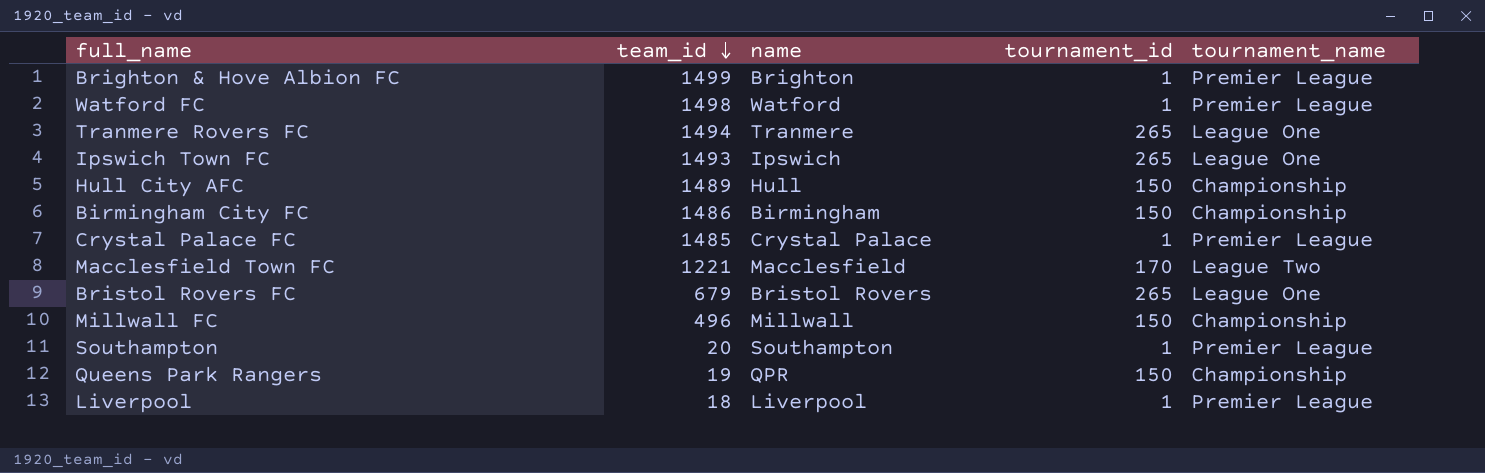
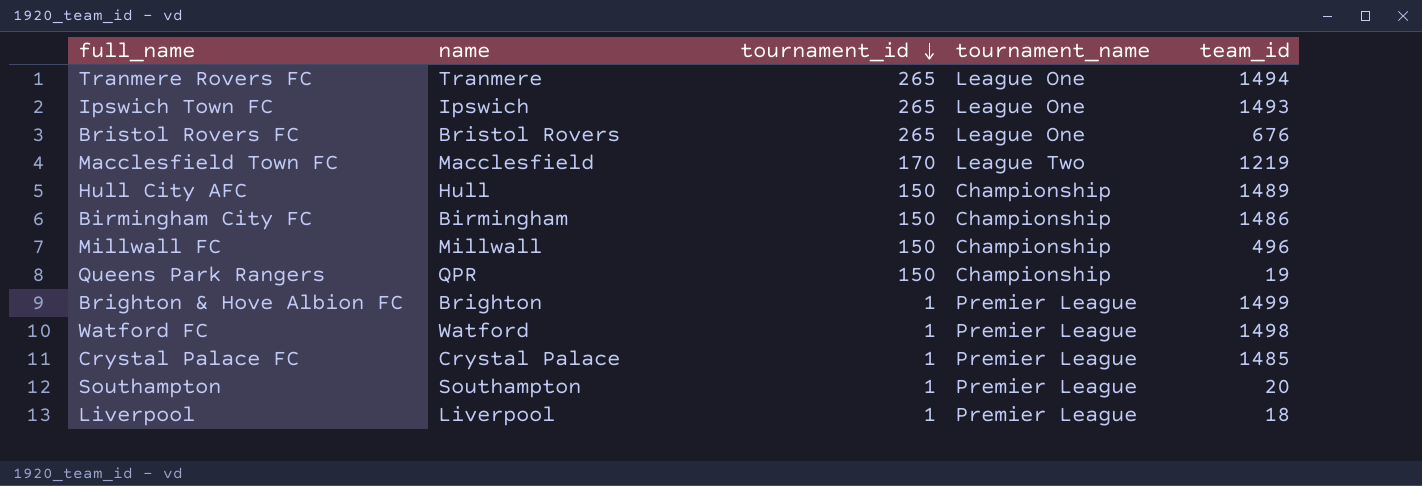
row order: team_id descending -> tournament_id descending
column team_id | position: 2 -> 5
Bristol Rovers FC | team_id: 679 -> 676
Macclesfield Town FC | team_id: 1221 -> 1219

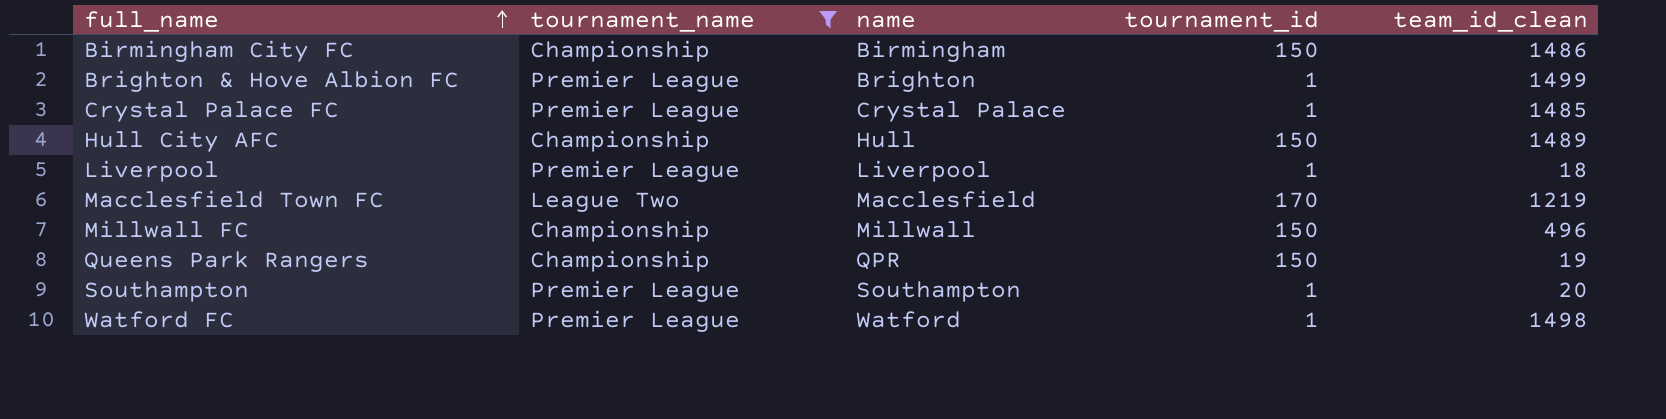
filter: none -> tournament_name != League One
row order: tournament_id descending -> full_name ascending
column tournament_name | position: 4 -> 2
column name: team_id -> team_id_clean

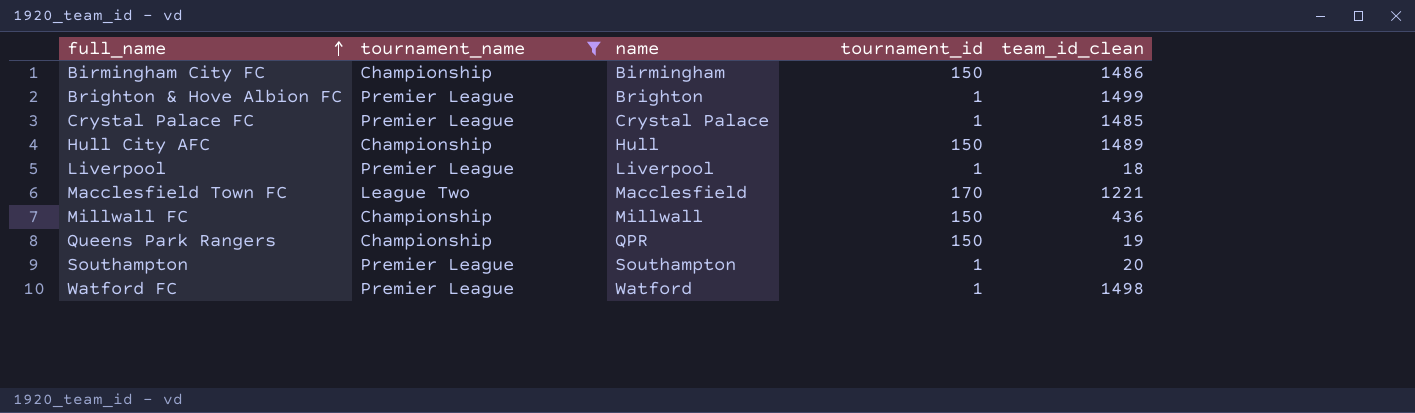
Macclesfield Town FC | team_id_clean: 1219 -> 1221
Millwall FC | team_id_clean: 496 -> 436

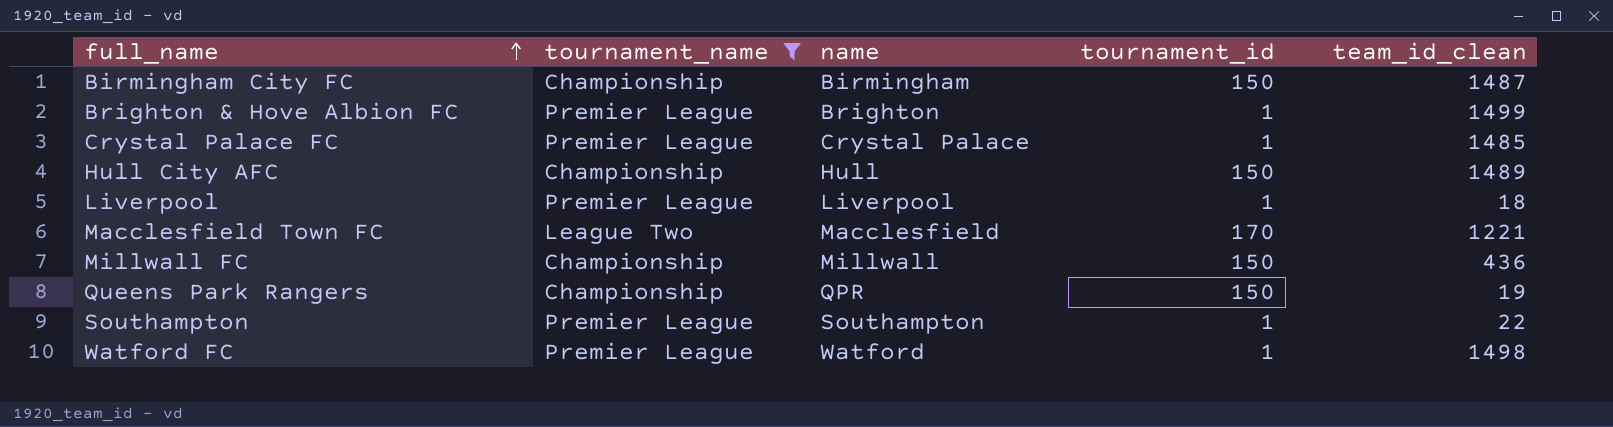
Birmingham City FC | team_id_clean: 1486 -> 1487
Southampton | team_id_clean: 20 -> 22

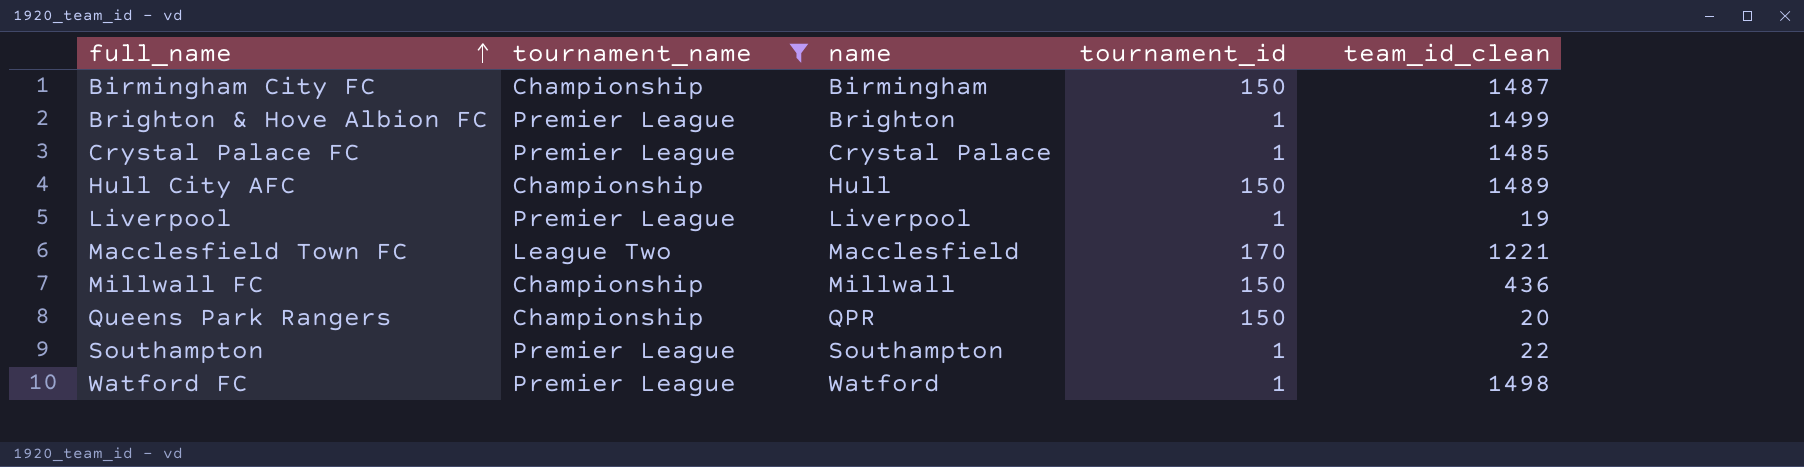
Liverpool | team_id_clean: 18 -> 19
Queens Park Rangers | team_id_clean: 19 -> 20

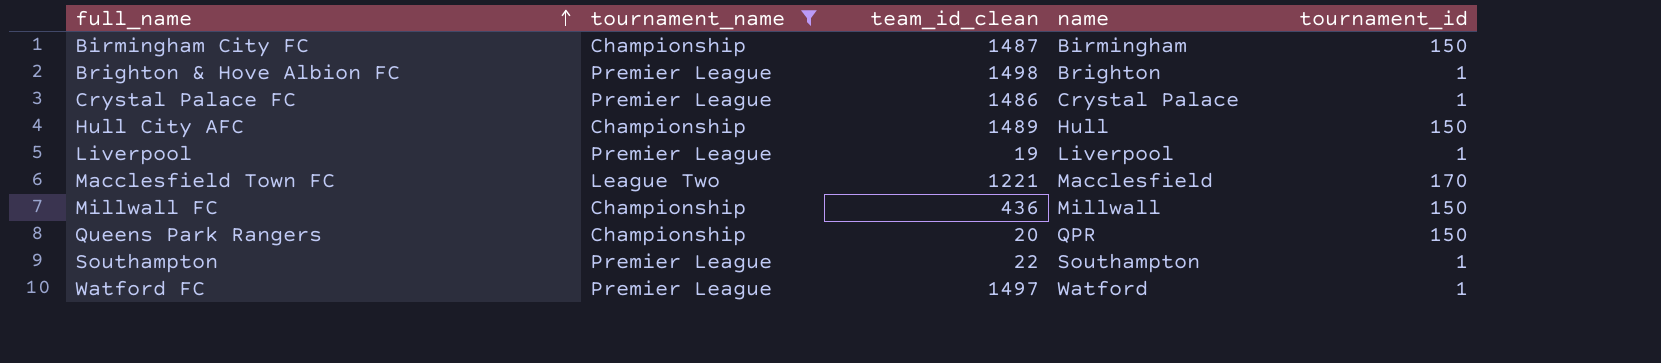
column team_id_clean | position: 5 -> 3
Brighton & Hove Albion FC | team_id_clean: 1499 -> 1498
Crystal Palace FC | team_id_clean: 1485 -> 1486
Watford FC | team_id_clean: 1498 -> 1497

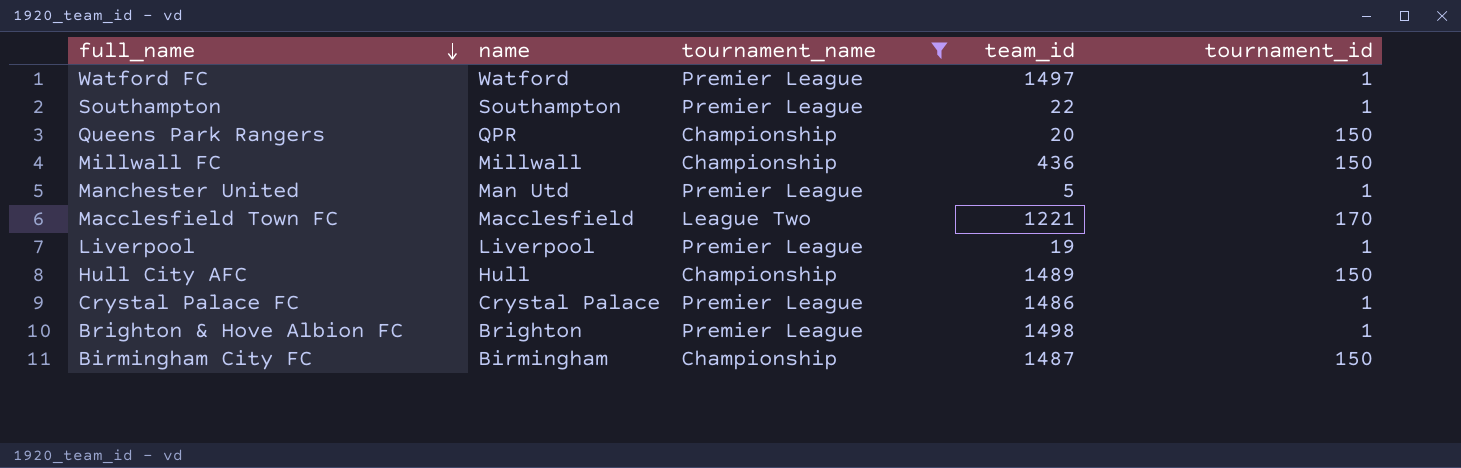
row order: full_name ascending -> full_name descending
column name | position: 4 -> 2
column name: team_id_clean -> team_id
row Manchester United: none -> Man Utd | Premier League | 5 | 1

